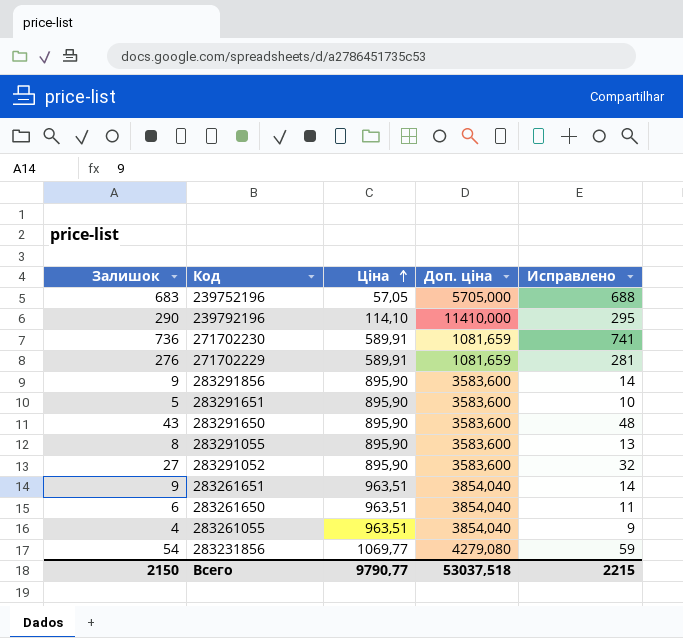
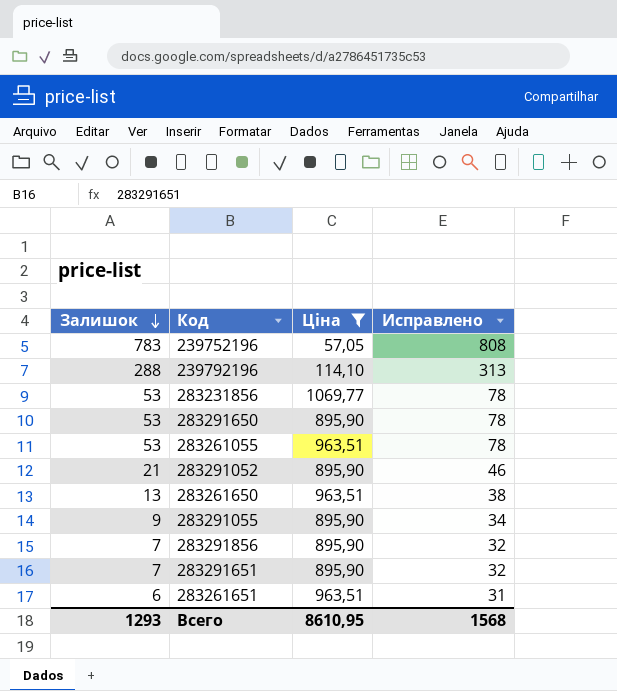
filter: none -> Ціна != 589,91
row order: Ціна ascending -> Залишок descending
column Доп. ціна | position: 4 -> none
column Исправлено | formula: [Залишок] + 5 -> [Залишок] + 25
239752196 | Залишок: 683 -> 783
239792196 | Залишок: 290 -> 288
283231856 | Залишок: 54 -> 53
283291650 | Залишок: 43 -> 53
283261055 | Залишок: 4 -> 53
283291052 | Залишок: 27 -> 21
283261650 | Залишок: 6 -> 13
283291055 | Залишок: 8 -> 9
283291856 | Залишок: 9 -> 7
283291651 | Залишок: 5 -> 7
283261651 | Залишок: 9 -> 6
Всего | Залишок: 2150 -> 1293
Всего | Ціна: 9790,77 -> 8610,95
Всего | Исправлено: 2215 -> 1568

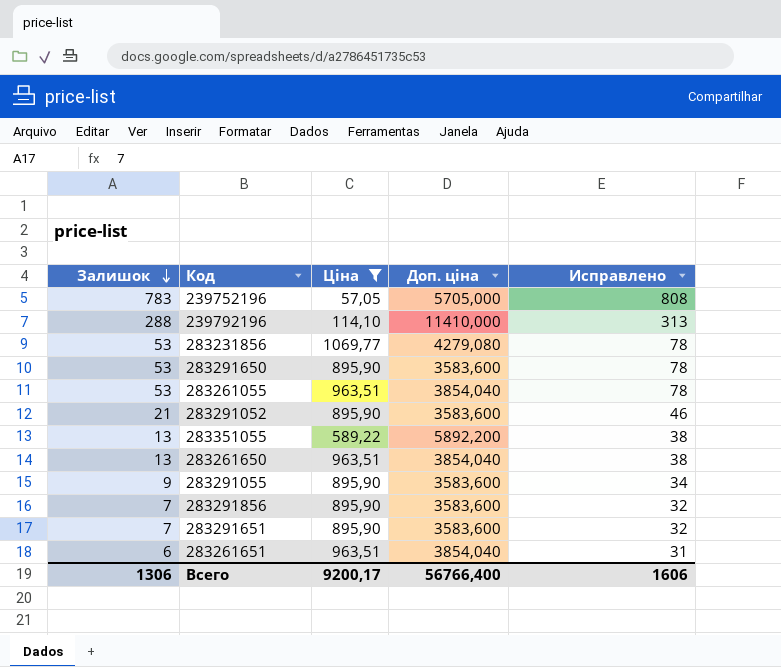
column Доп. ціна | position: none -> 4
row 283351055: none -> 13 | 589,22 | 5892,200 | 38
Всего | Залишок: 1293 -> 1306
Всего | Ціна: 8610,95 -> 9200,17
Всего | Исправлено: 1568 -> 1606

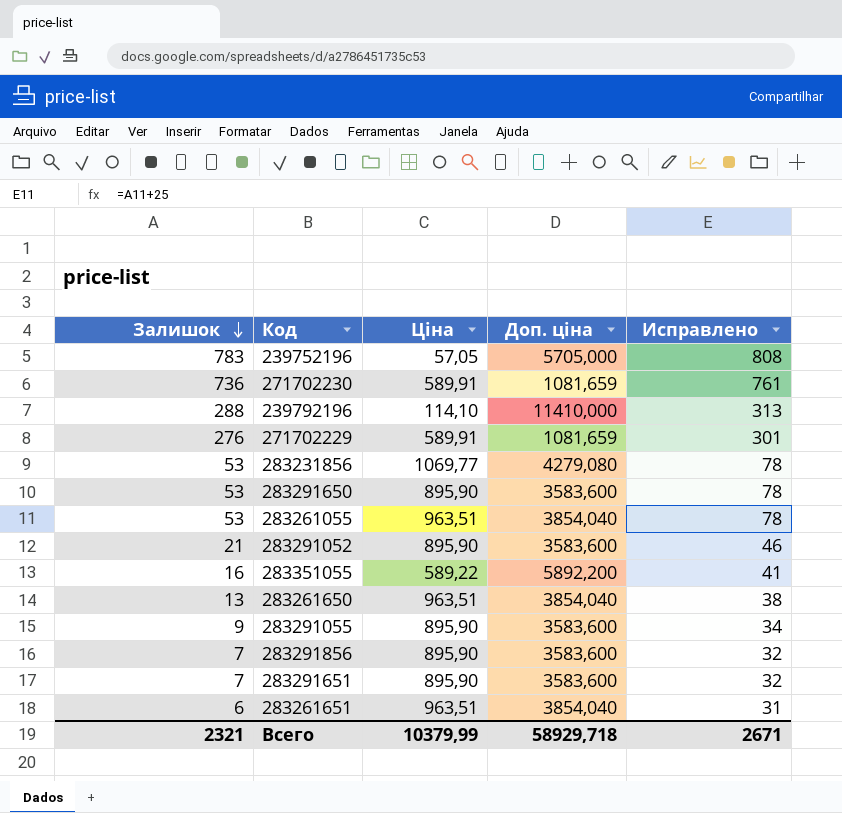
filter: Ціна != 589,91 -> none
283351055 | Залишок: 13 -> 16
283351055 | Исправлено: 38 -> 41
Всего | Залишок: 1306 -> 2321
Всего | Ціна: 9200,17 -> 10379,99
Всего | Доп. ціна: 56766,400 -> 58929,718
Всего | Исправлено: 1606 -> 2671

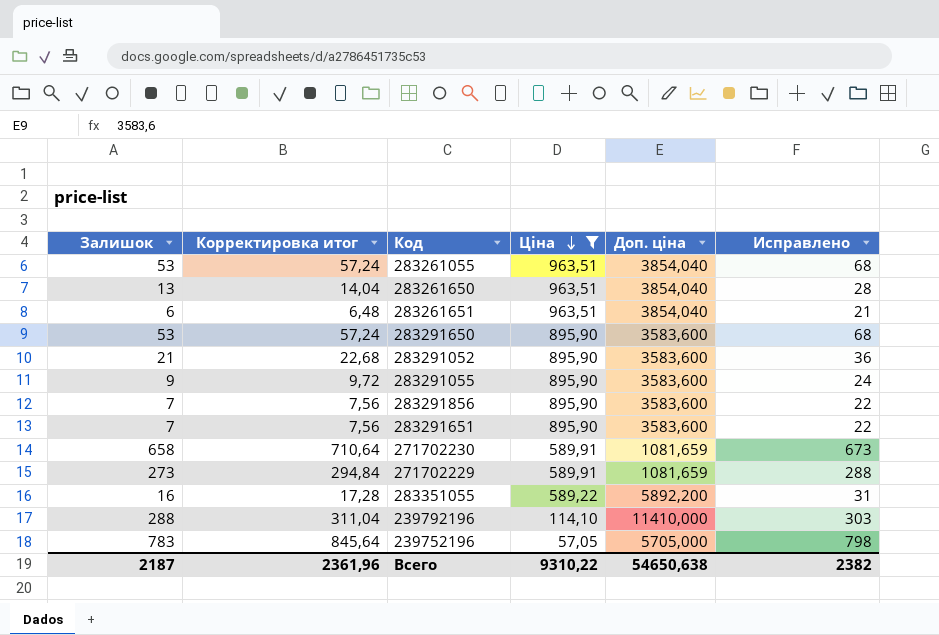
filter: none -> Ціна != 1069,77
row order: Залишок descending -> Ціна descending
column Корректировка итог | formula: none -> [Залишок] * 1,08
column Исправлено | formula: [Залишок] + 25 -> [Залишок] + 15
271702230 | Залишок: 736 -> 658
271702229 | Залишок: 276 -> 273
Всего | Залишок: 2321 -> 2187
Всего | Ціна: 10379,99 -> 9310,22
Всего | Доп. ціна: 58929,718 -> 54650,638
Всего | Исправлено: 2671 -> 2382

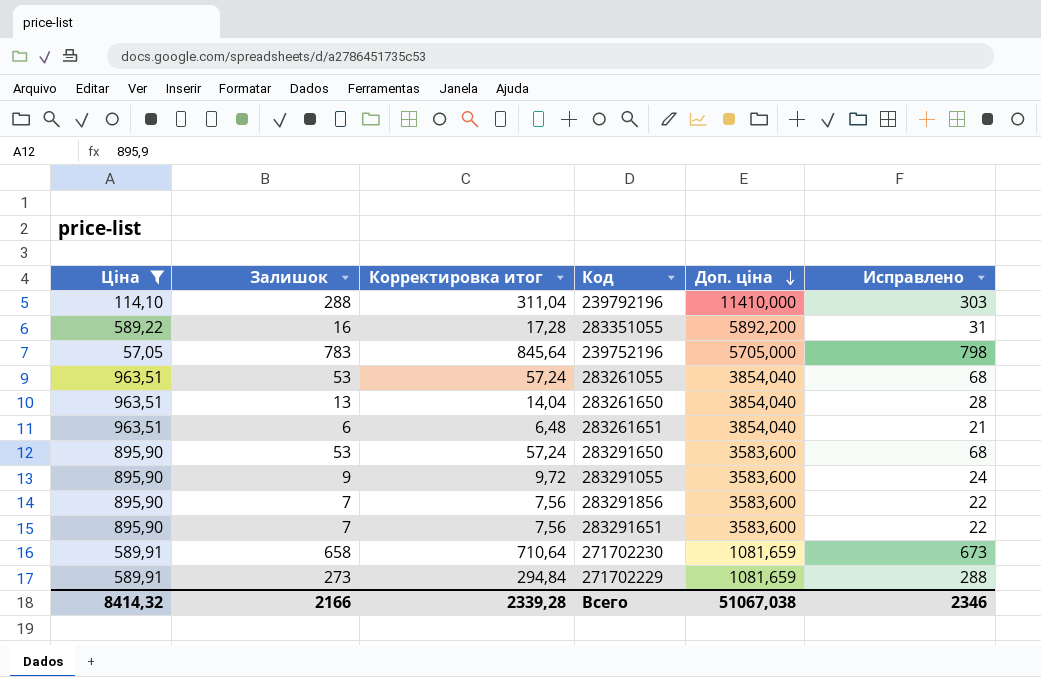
row order: Ціна descending -> Доп. ціна descending
column Ціна | position: 4 -> 1
row 283291052: 21 | 22,68 | 895,90 | 3583,600 | 36 -> none
Всего | Ціна: 9310,22 -> 8414,32
Всего | Залишок: 2187 -> 2166
Всего | Корректировка итог: 2361,96 -> 2339,28
Всего | Доп. ціна: 54650,638 -> 51067,038
Всего | Исправлено: 2382 -> 2346

